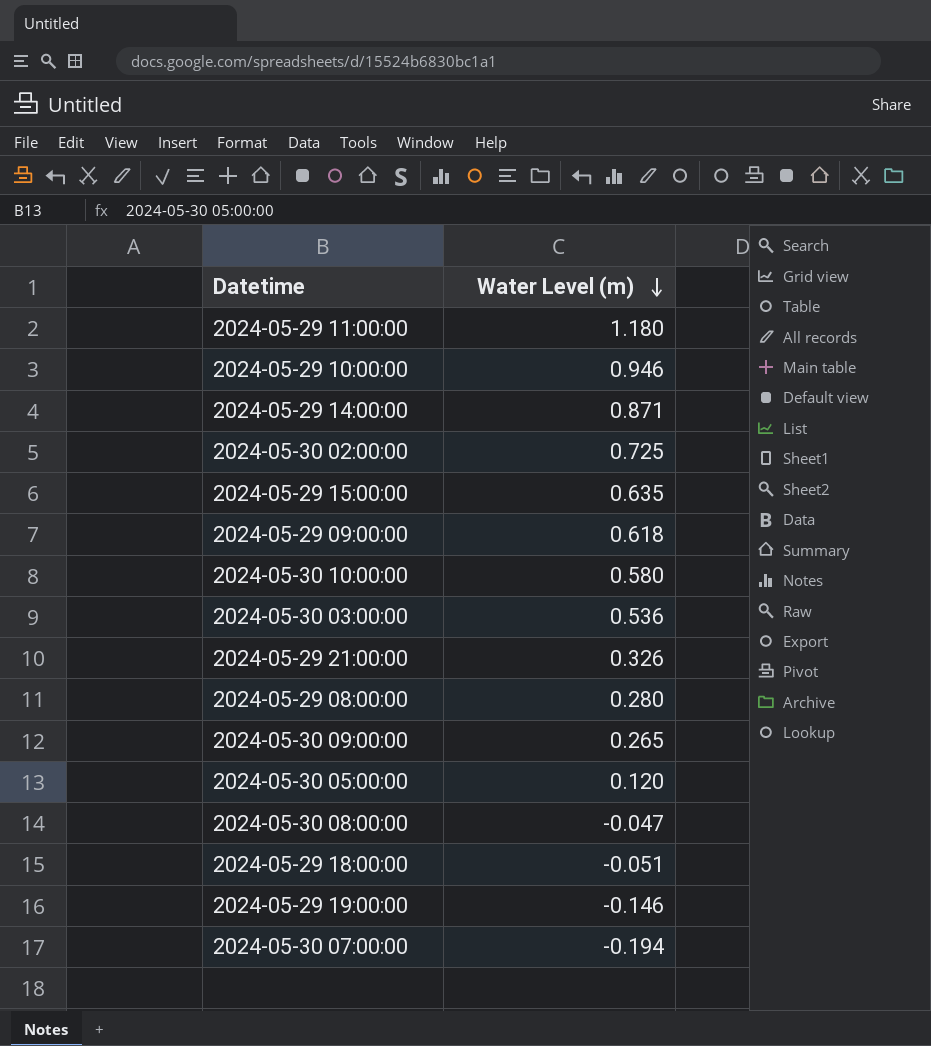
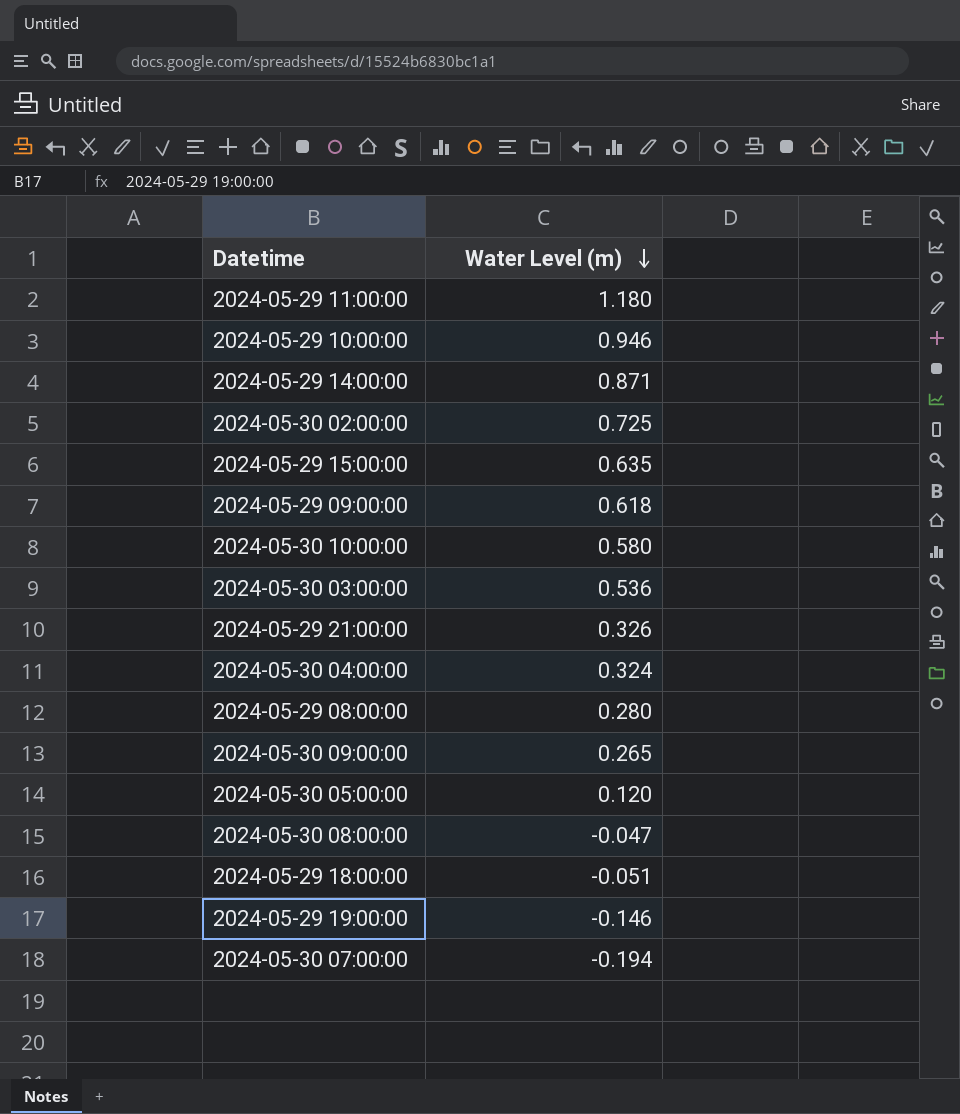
row 2024-05-30 04:00:00: none -> 0.324

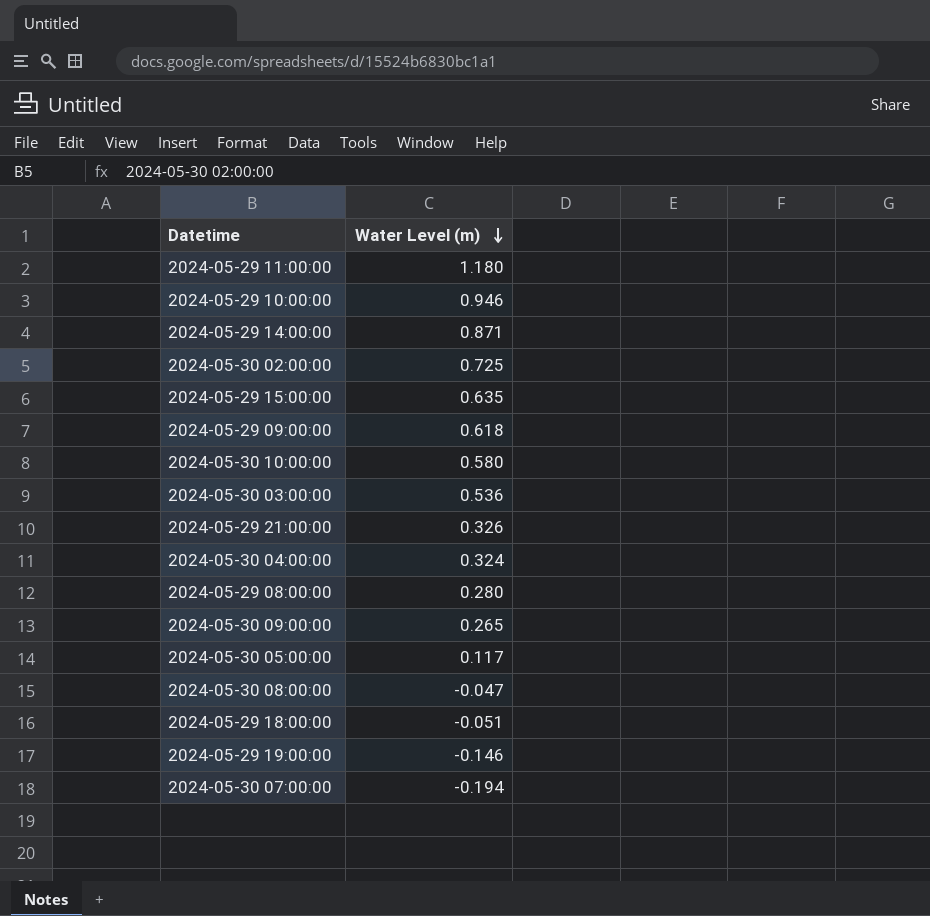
2024-05-30 05:00:00 | Water Level (m): 0.120 -> 0.117

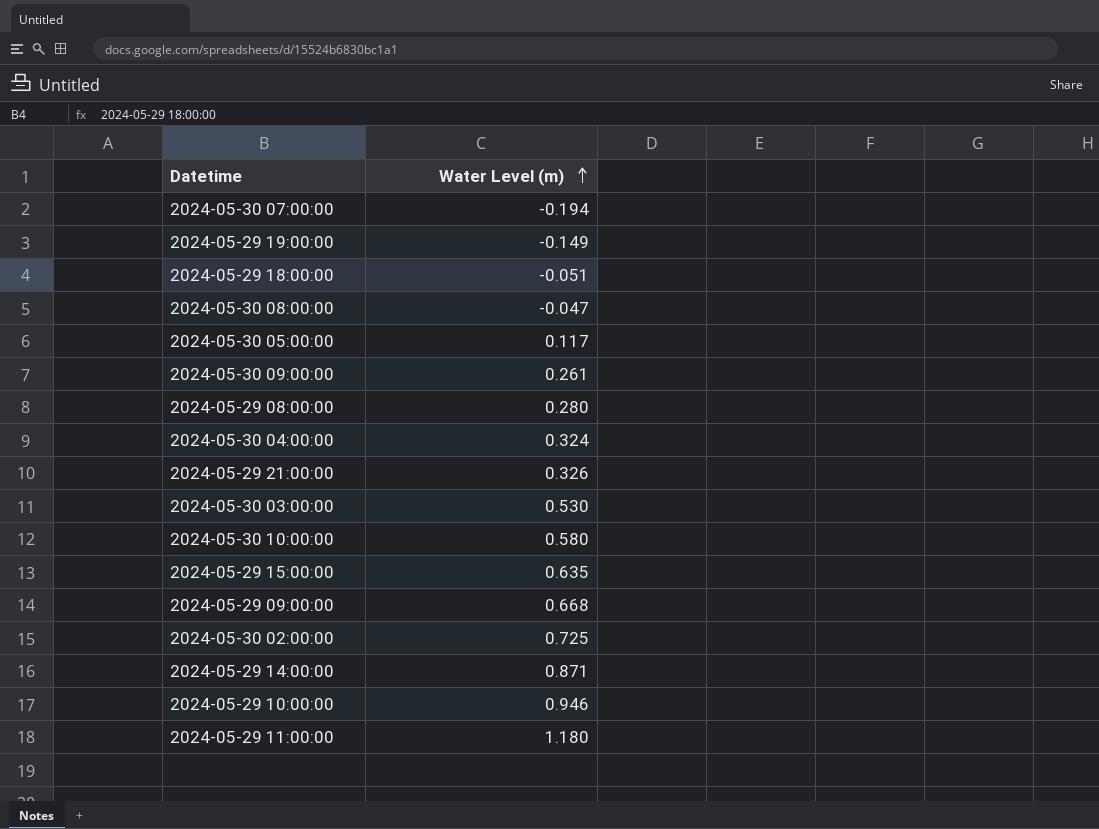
row order: Water Level (m) descending -> Water Level (m) ascending
2024-05-29 19:00:00 | Water Level (m): -0.146 -> -0.149
2024-05-30 09:00:00 | Water Level (m): 0.265 -> 0.261
2024-05-30 03:00:00 | Water Level (m): 0.536 -> 0.530
2024-05-29 09:00:00 | Water Level (m): 0.618 -> 0.668

